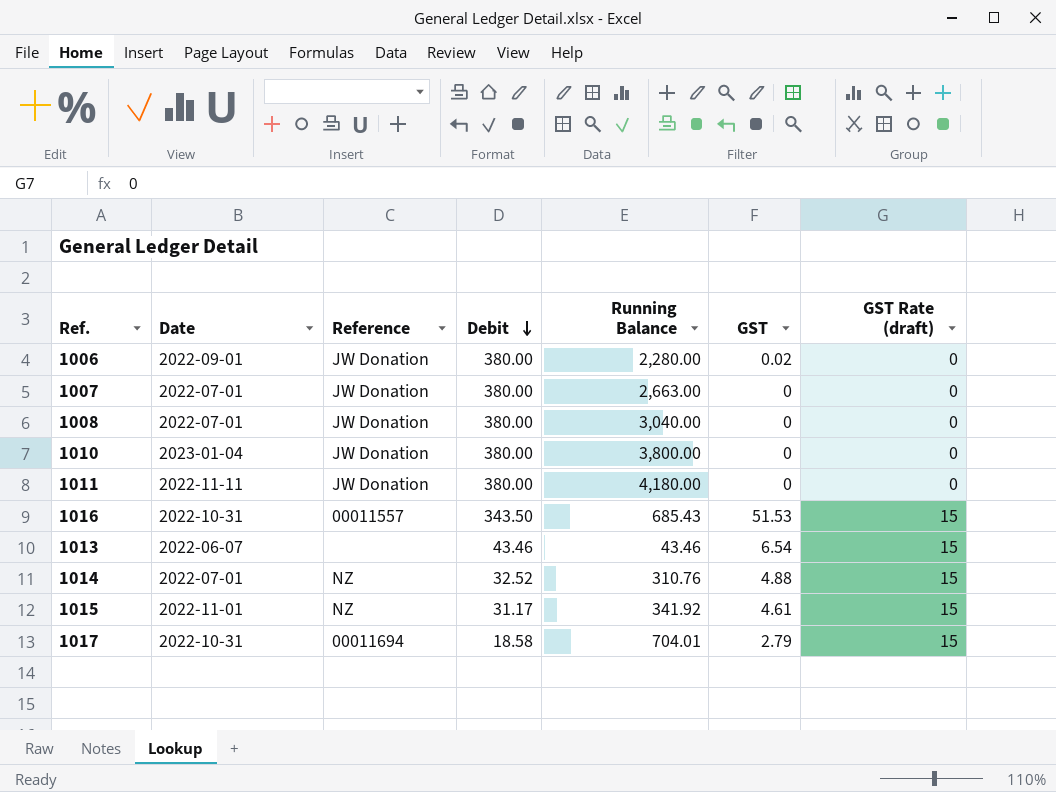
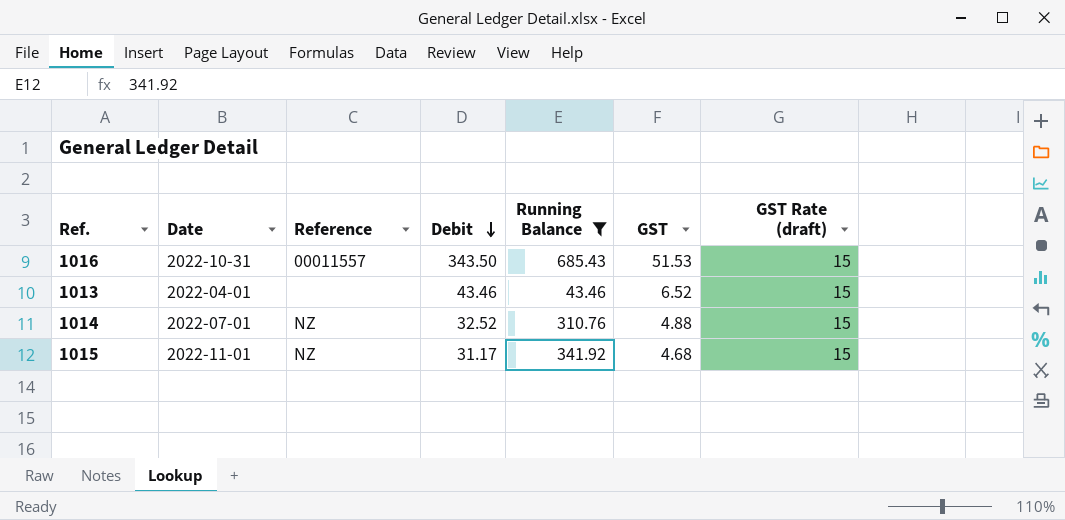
filter: none -> Running Balance <= 685.43
1013 | Date: 2022-06-07 -> 2022-04-01
1013 | GST: 6.54 -> 6.52
1015 | GST: 4.61 -> 4.68

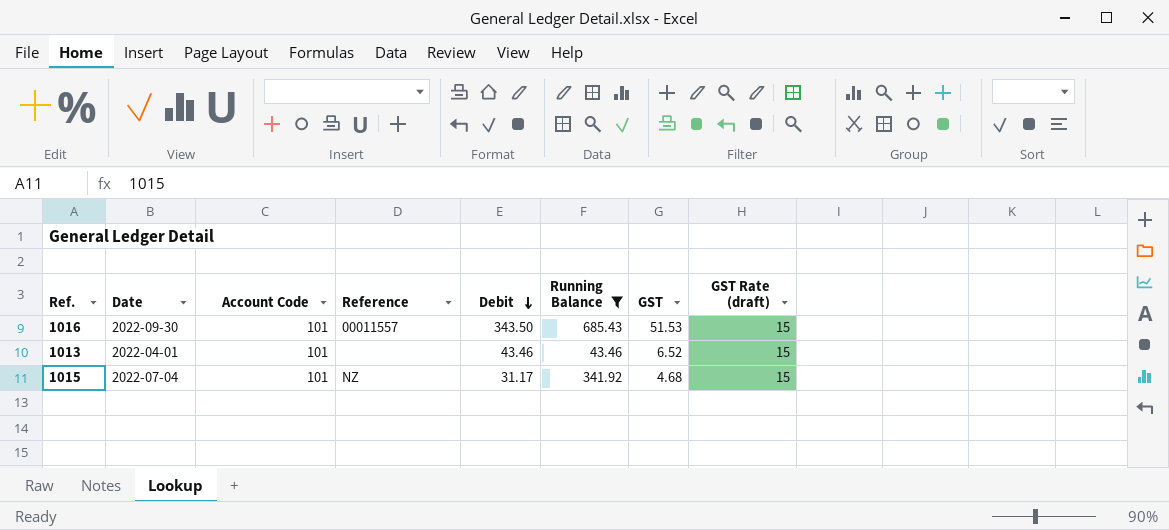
column Account Code | position: none -> 3
row 1014: 2022-07-01 | NZ | 32.52 | 310.76 | 4.88 | 15 -> none
1016 | Date: 2022-10-31 -> 2022-09-30
1015 | Date: 2022-11-01 -> 2022-07-04

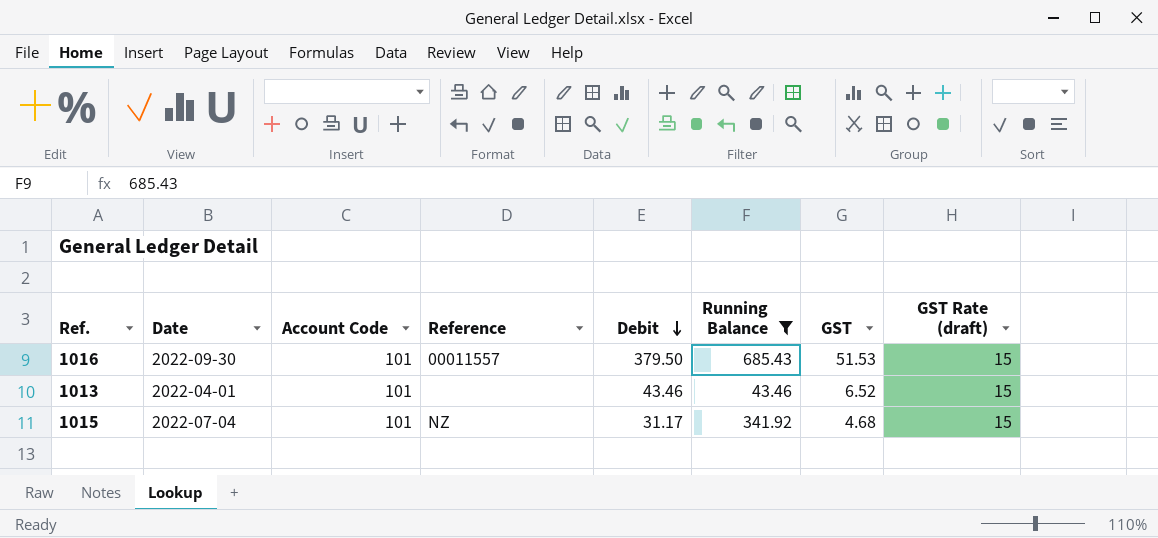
1016 | Debit: 343.50 -> 379.50

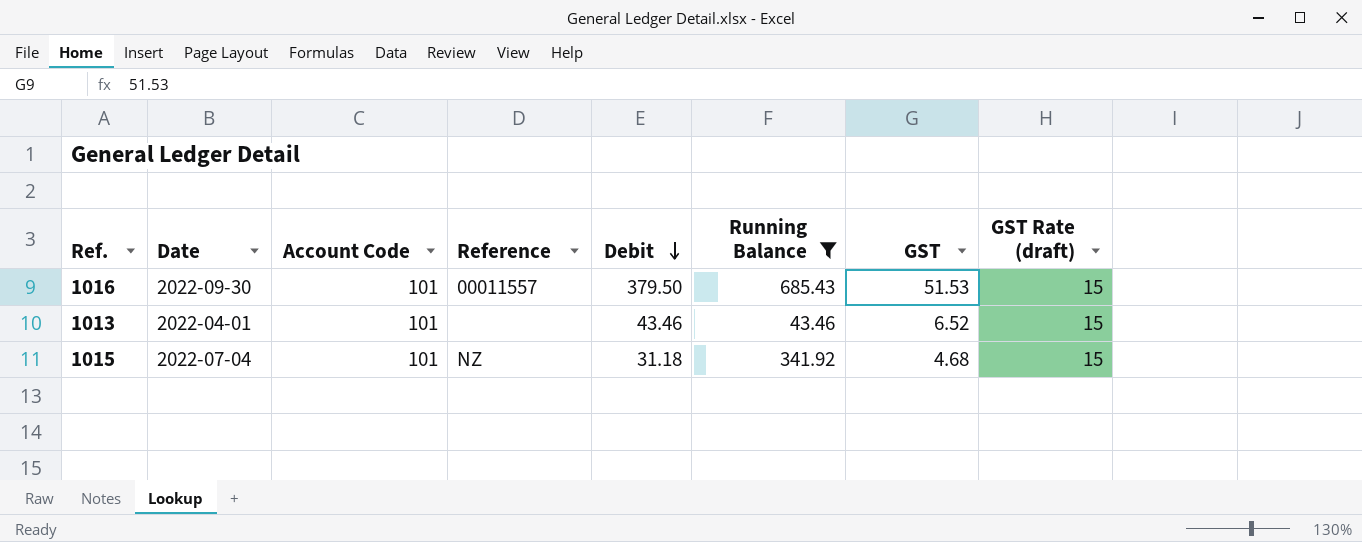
1015 | Debit: 31.17 -> 31.18

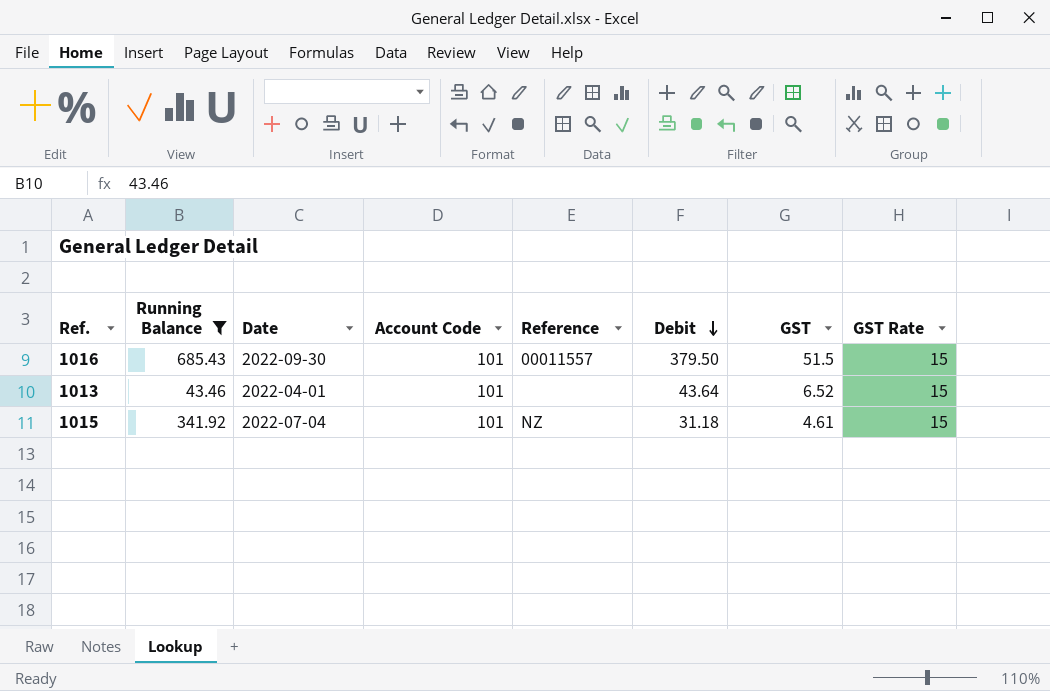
column Running Balance | position: 6 -> 2
column name: GST Rate (draft) -> GST Rate
1016 | GST: 51.53 -> 51.5
1013 | Debit: 43.46 -> 43.64
1015 | GST: 4.68 -> 4.61

